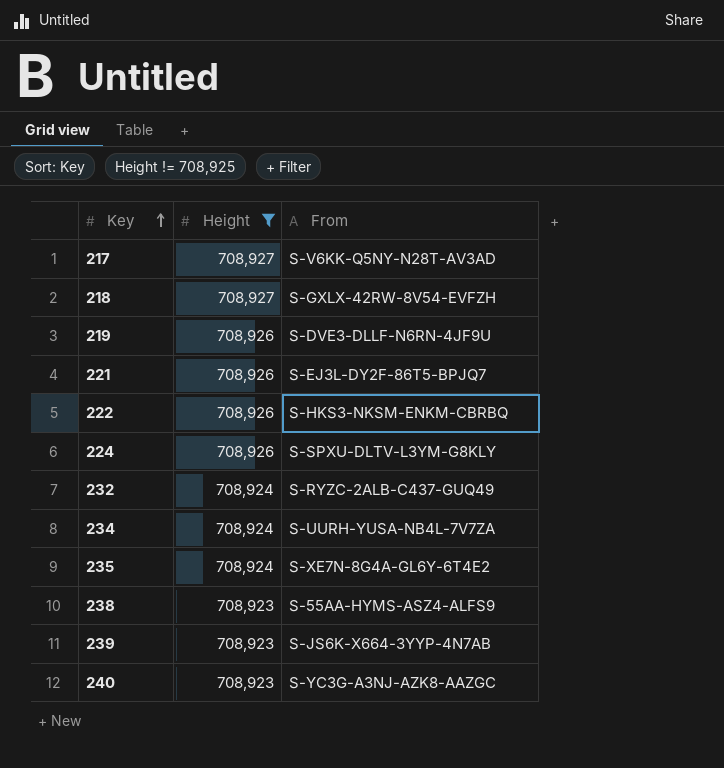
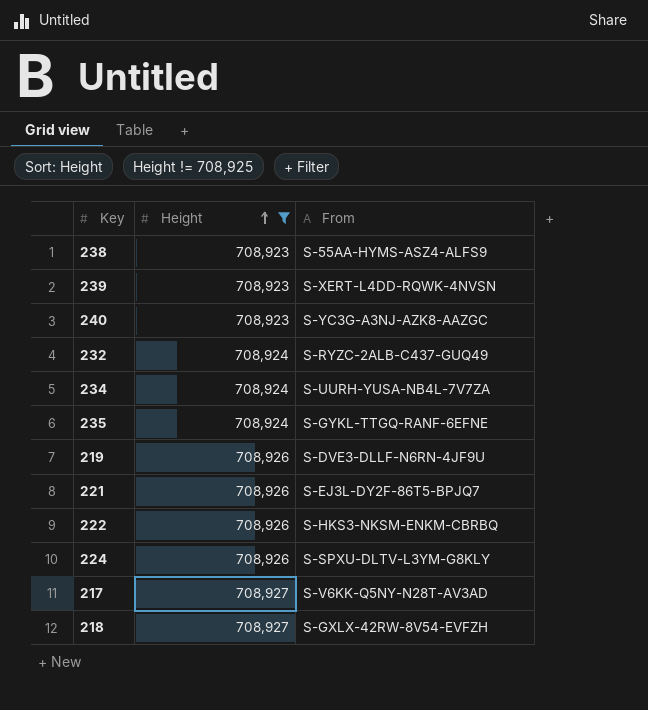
row order: Key ascending -> Height ascending
239 | From: S-JS6K-X664-3YYP-4N7AB -> S-XERT-L4DD-RQWK-4NVSN
235 | From: S-XE7N-8G4A-GL6Y-6T4E2 -> S-GYKL-TTGQ-RANF-6EFNE

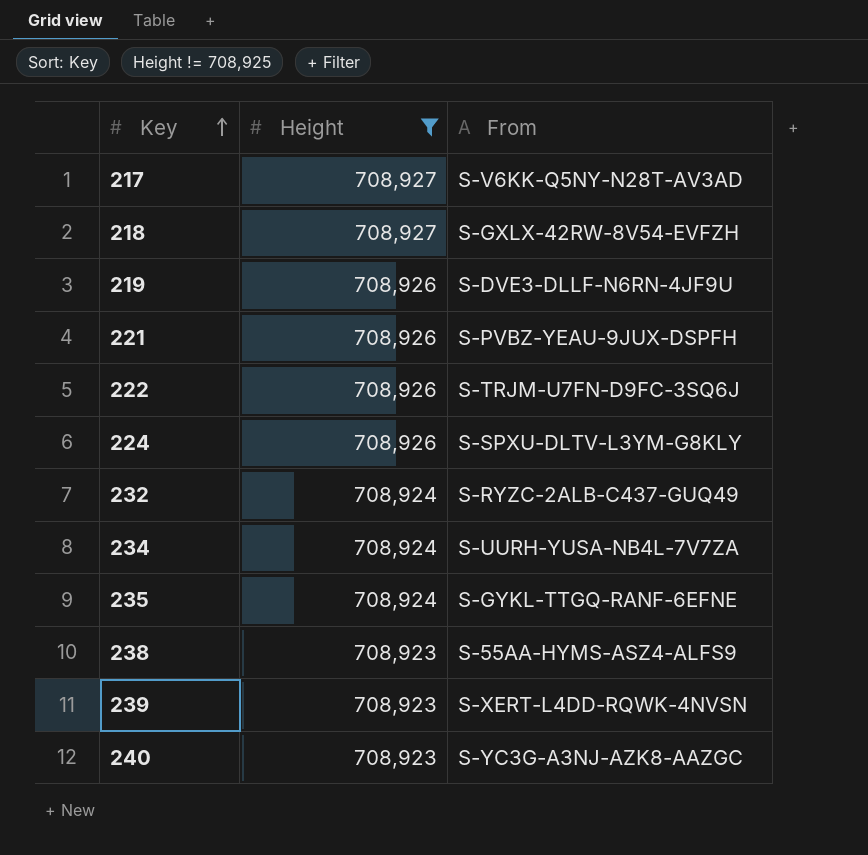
row order: Height ascending -> Key ascending
221 | From: S-EJ3L-DY2F-86T5-BPJQ7 -> S-PVBZ-YEAU-9JUX-DSPFH
222 | From: S-HKS3-NKSM-ENKM-CBRBQ -> S-TRJM-U7FN-D9FC-3SQ6J

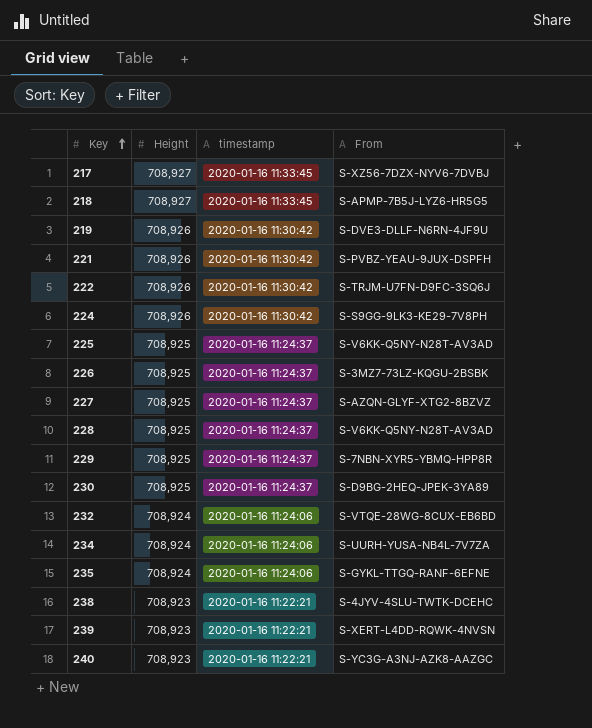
filter: Height != 708,925 -> none
column timestamp | position: none -> 3
217 | From: S-V6KK-Q5NY-N28T-AV3AD -> S-XZ56-7DZX-NYV6-7DVBJ
218 | From: S-GXLX-42RW-8V54-EVFZH -> S-APMP-7B5J-LYZ6-HR5G5
224 | From: S-SPXU-DLTV-L3YM-G8KLY -> S-S9GG-9LK3-KE29-7V8PH
232 | From: S-RYZC-2ALB-C437-GUQ49 -> S-VTQE-28WG-8CUX-EB6BD
238 | From: S-55AA-HYMS-ASZ4-ALFS9 -> S-4JYV-4SLU-TWTK-DCEHC

